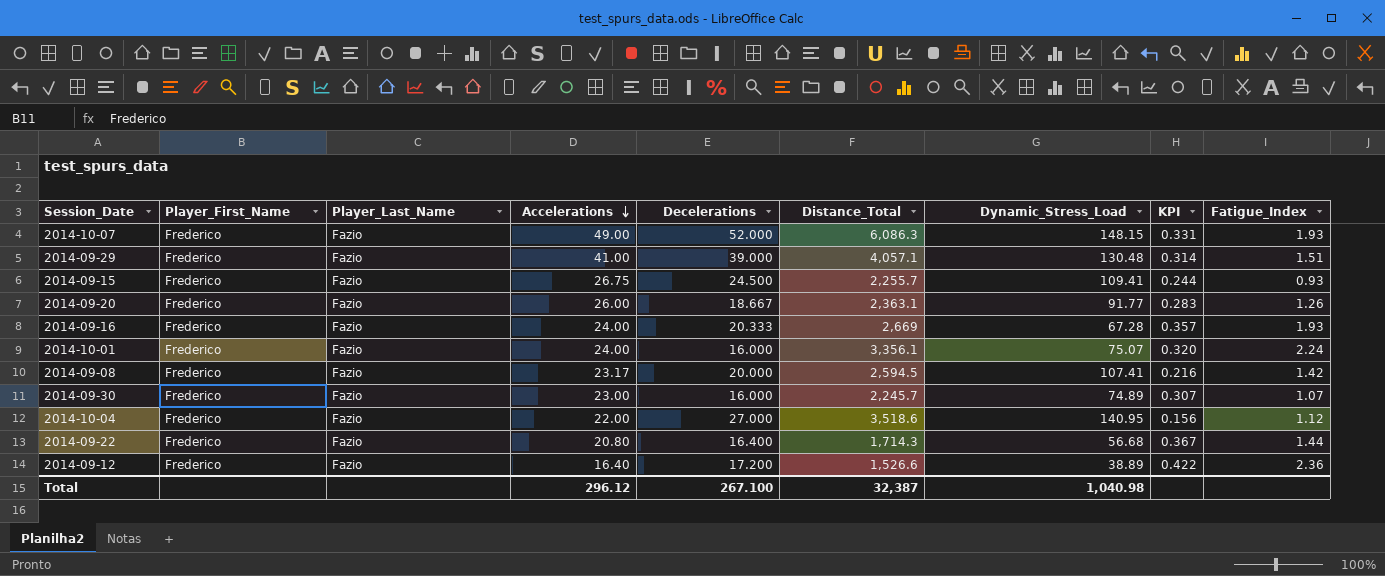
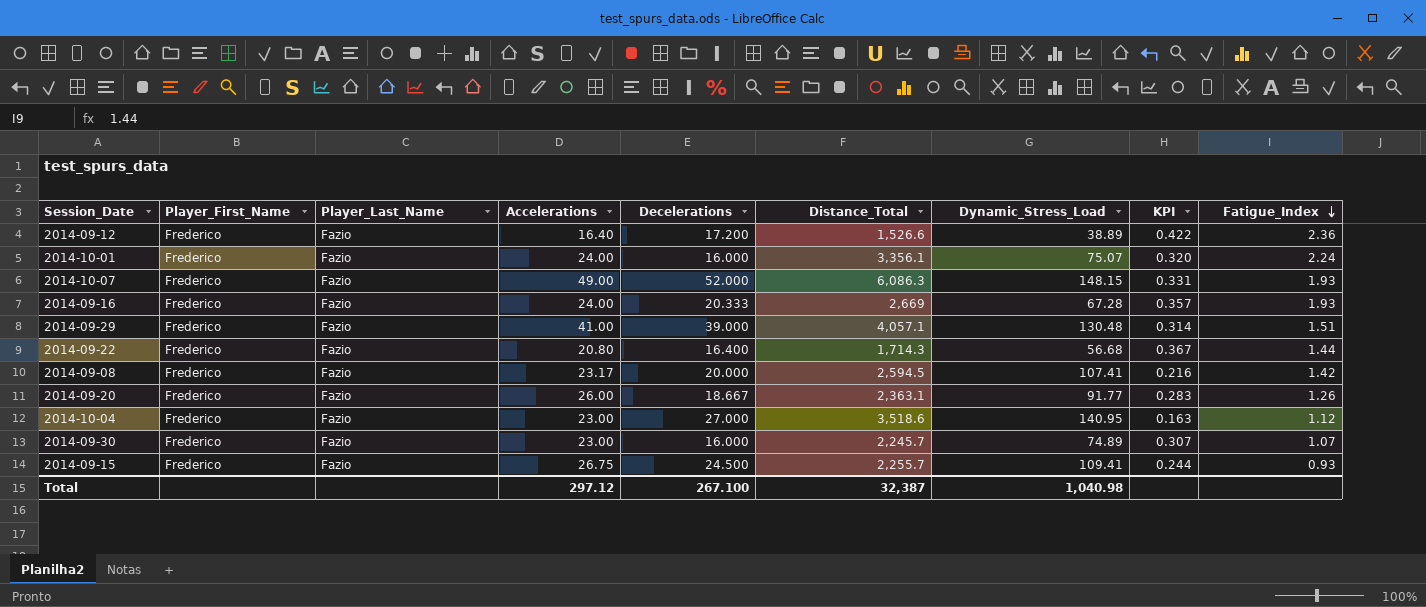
row order: Accelerations descending -> Fatigue_Index descending
2014-10-04 | Accelerations: 22.00 -> 23.00
2014-10-04 | KPI: 0.156 -> 0.163
Total | Accelerations: 296.12 -> 297.12

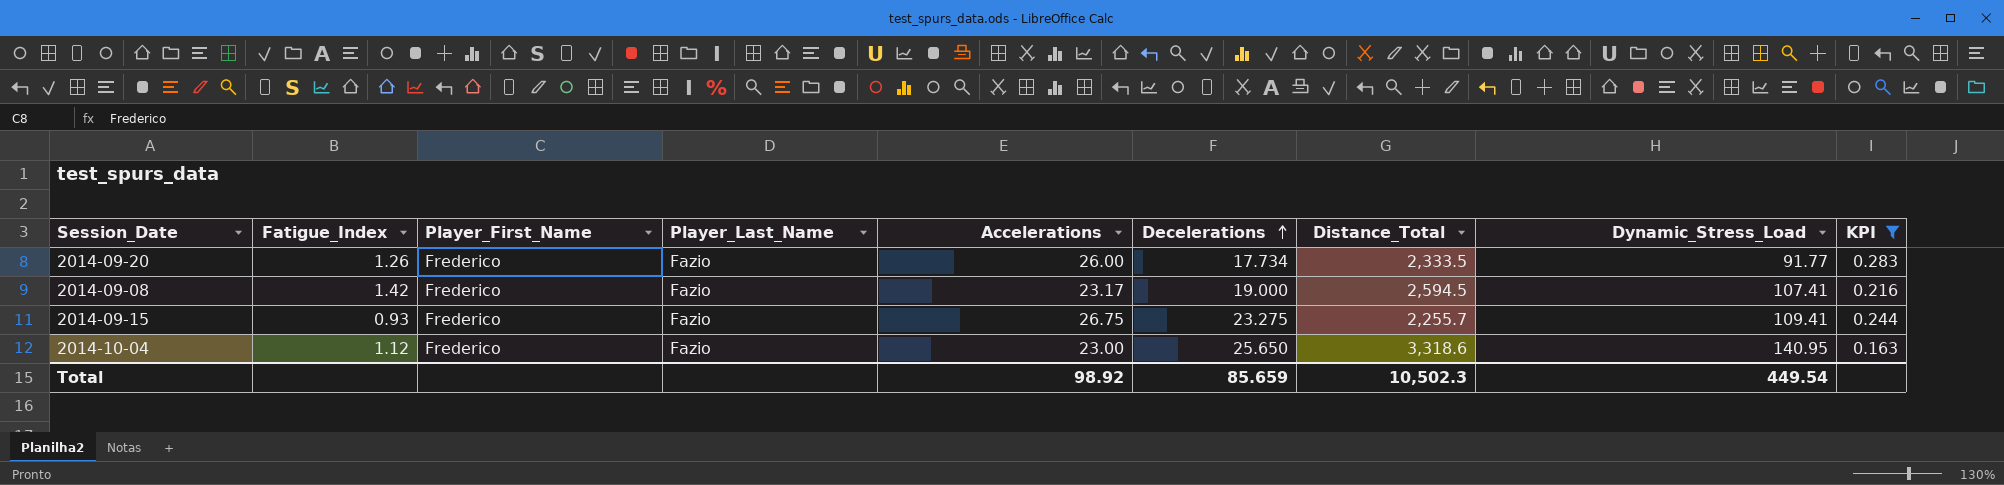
filter: none -> KPI <= 0.283
row order: Fatigue_Index descending -> Decelerations ascending
column Fatigue_Index | position: 9 -> 2
2014-09-20 | Decelerations: 18.667 -> 17.734
2014-09-20 | Distance_Total: 2,363.1 -> 2,333.5
2014-09-08 | Decelerations: 20.000 -> 19.000
2014-09-15 | Decelerations: 24.500 -> 23.275
2014-10-04 | Decelerations: 27.000 -> 25.650
2014-10-04 | Distance_Total: 3,518.6 -> 3,318.6
Total | Accelerations: 297.12 -> 98.92
Total | Decelerations: 267.100 -> 85.659
Total | Distance_Total: 32,387 -> 10,502.3
Total | Dynamic_Stress_Load: 1,040.98 -> 449.54

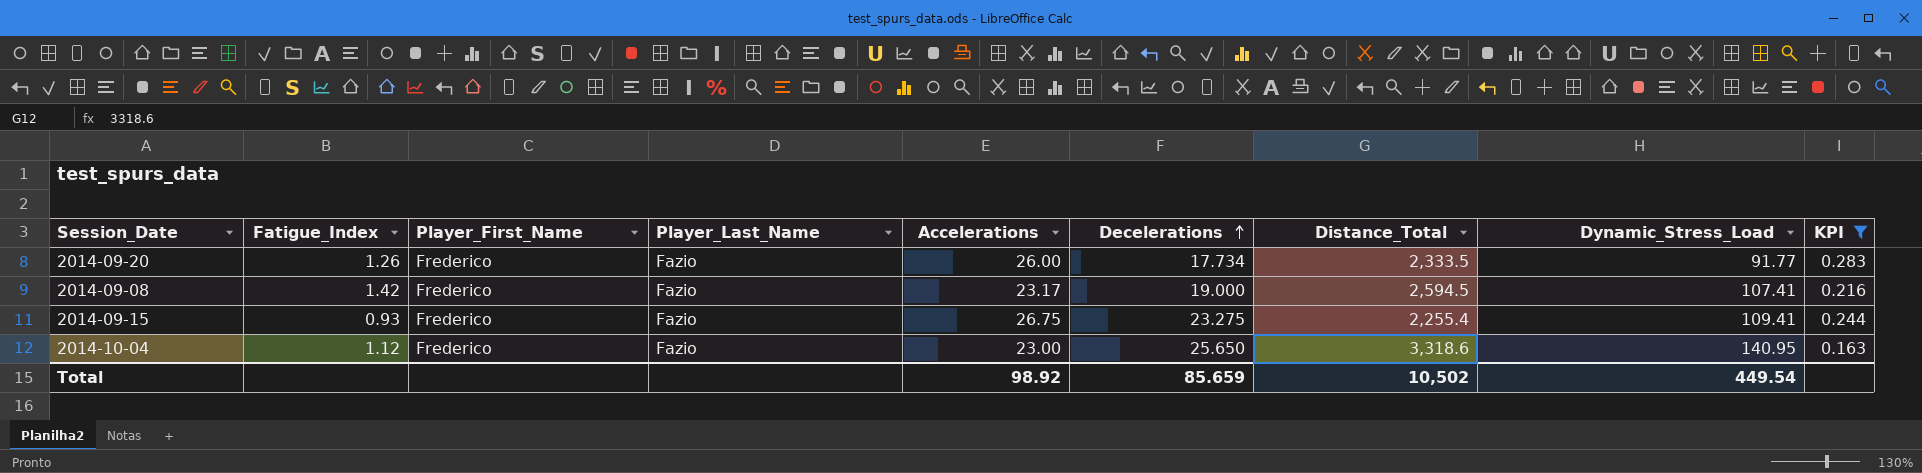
2014-09-15 | Distance_Total: 2,255.7 -> 2,255.4
Total | Distance_Total: 10,502.3 -> 10,502

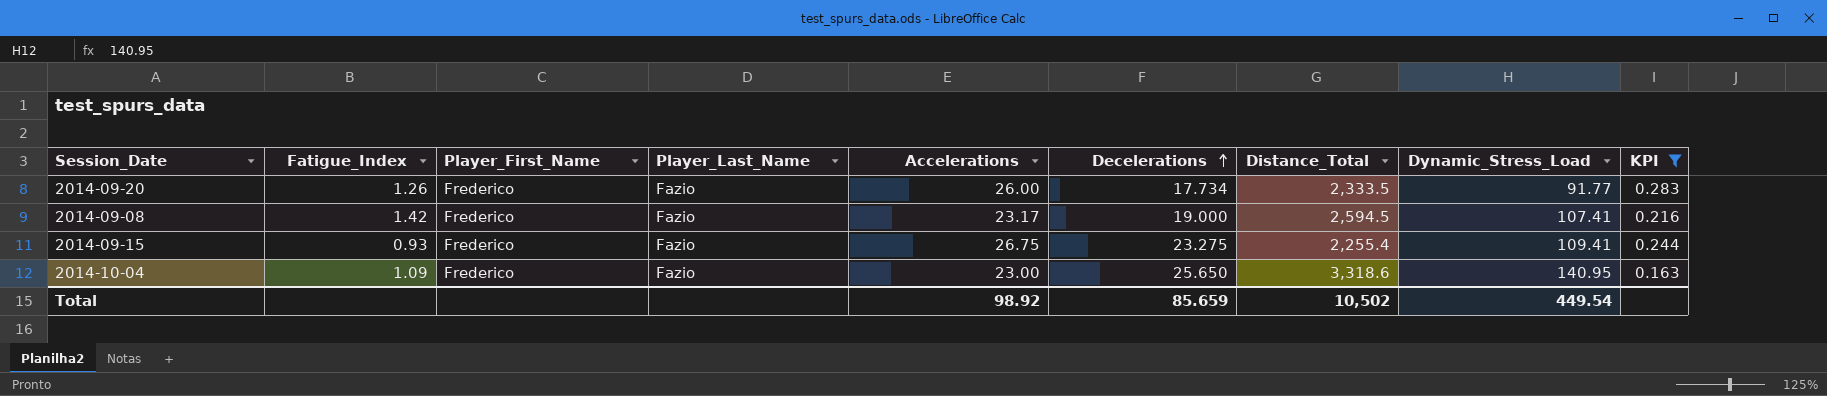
2014-10-04 | Fatigue_Index: 1.12 -> 1.09

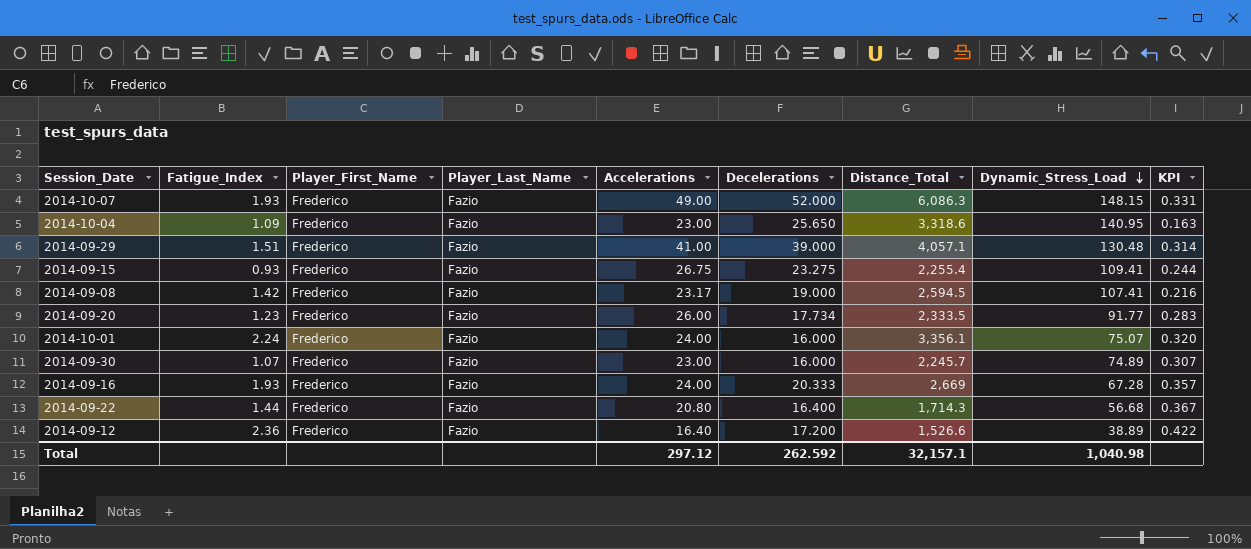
filter: KPI <= 0.283 -> none
row order: Decelerations ascending -> Dynamic_Stress_Load descending
2014-09-20 | Fatigue_Index: 1.26 -> 1.23
Total | Accelerations: 98.92 -> 297.12
Total | Decelerations: 85.659 -> 262.592
Total | Distance_Total: 10,502 -> 32,157.1
Total | Dynamic_Stress_Load: 449.54 -> 1,040.98

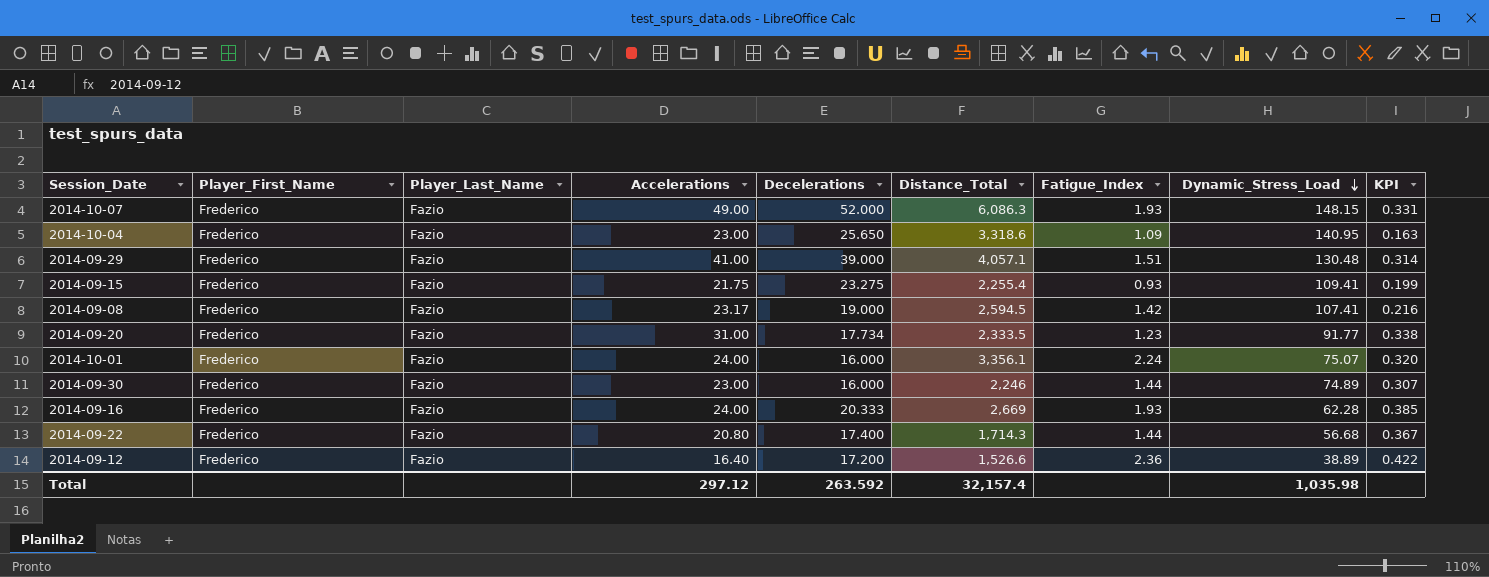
column Fatigue_Index | position: 2 -> 7
2014-09-15 | Accelerations: 26.75 -> 21.75
2014-09-15 | KPI: 0.244 -> 0.199
2014-09-20 | Accelerations: 26.00 -> 31.00
2014-09-20 | KPI: 0.283 -> 0.338
2014-09-30 | Distance_Total: 2,245.7 -> 2,246
2014-09-30 | Fatigue_Index: 1.07 -> 1.44
2014-09-16 | Dynamic_Stress_Load: 67.28 -> 62.28
2014-09-16 | KPI: 0.357 -> 0.385
2014-09-22 | Decelerations: 16.400 -> 17.400
Total | Decelerations: 262.592 -> 263.592
Total | Distance_Total: 32,157.1 -> 32,157.4
Total | Dynamic_Stress_Load: 1,040.98 -> 1,035.98

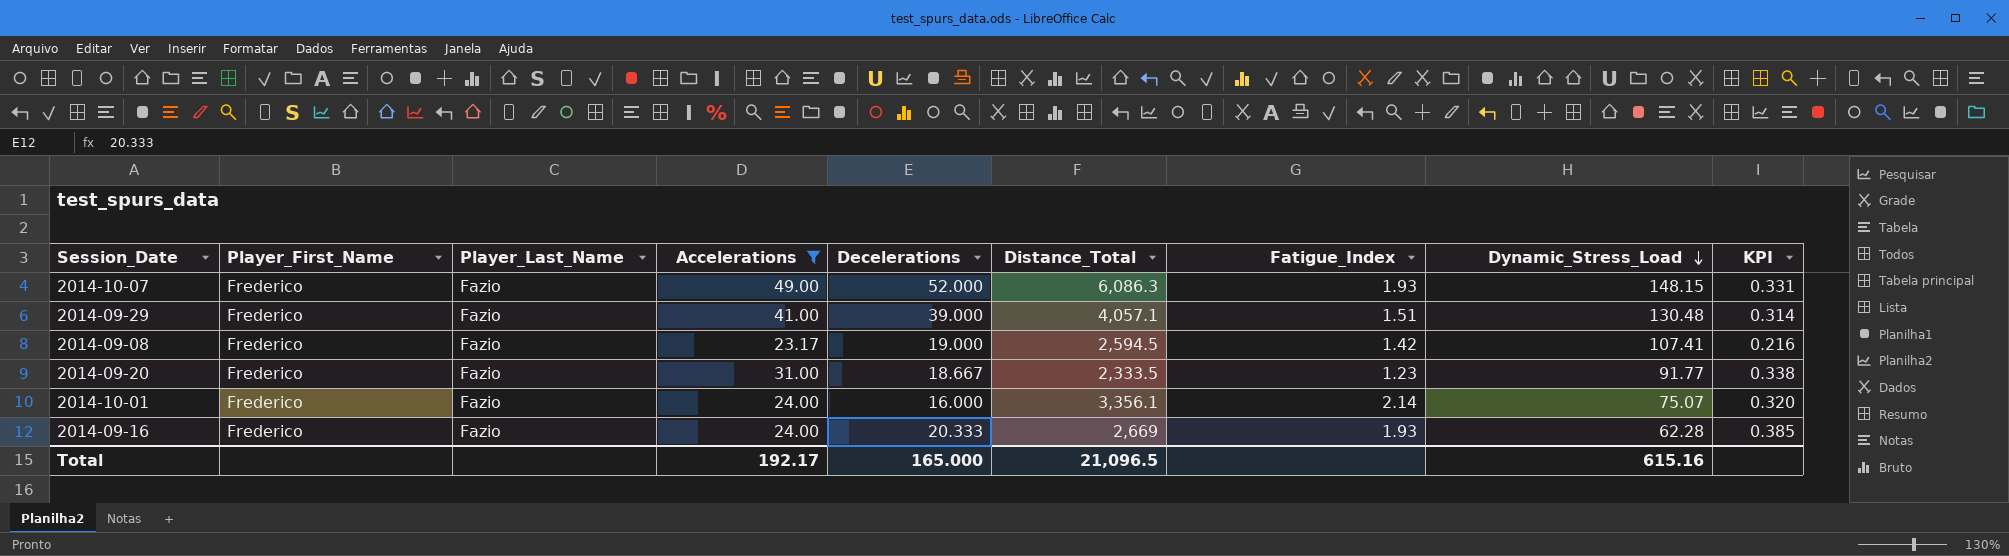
filter: none -> Accelerations >= 23.17
2014-09-20 | Decelerations: 17.734 -> 18.667
2014-10-01 | Fatigue_Index: 2.24 -> 2.14
Total | Accelerations: 297.12 -> 192.17
Total | Decelerations: 263.592 -> 165.000
Total | Distance_Total: 32,157.4 -> 21,096.5
Total | Dynamic_Stress_Load: 1,035.98 -> 615.16

